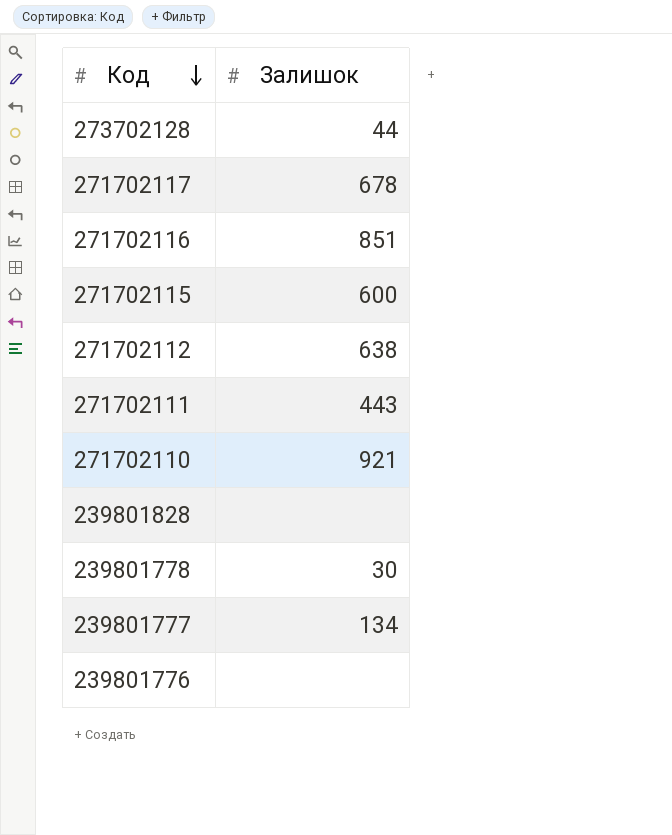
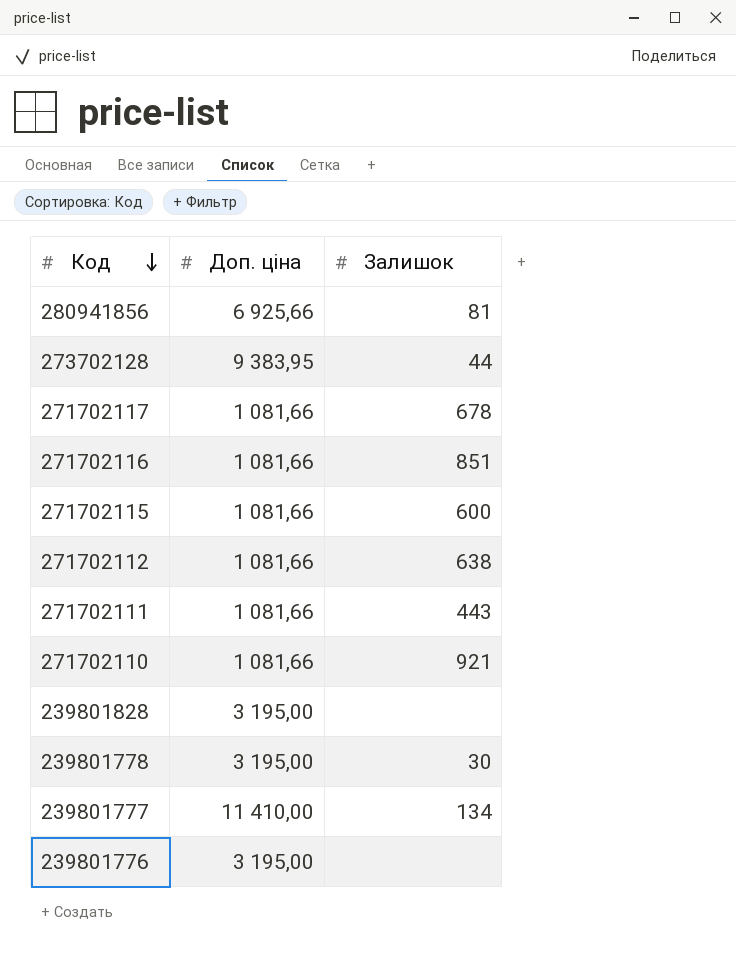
column Доп. ціна | position: none -> 2
row 280941856: none -> 6 925,66 | 81

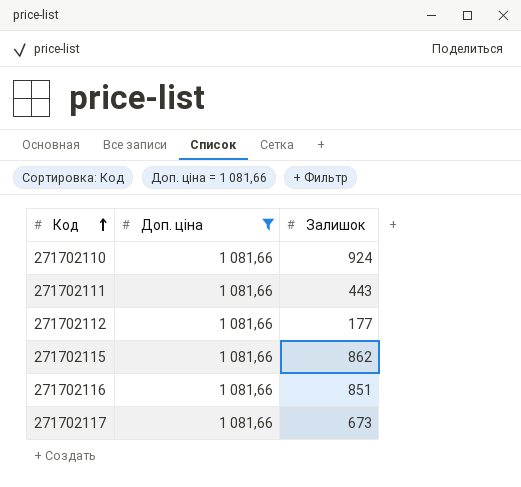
filter: none -> Доп. ціна = 1 081,66
row order: Код descending -> Код ascending
271702110 | Залишок: 921 -> 924
271702112 | Залишок: 638 -> 177
271702115 | Залишок: 600 -> 862
271702117 | Залишок: 678 -> 673

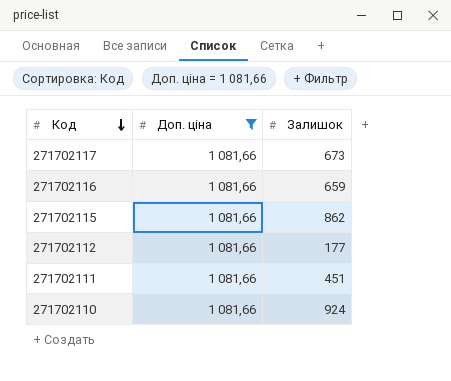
row order: Код ascending -> Код descending
271702116 | Залишок: 851 -> 659
271702111 | Залишок: 443 -> 451

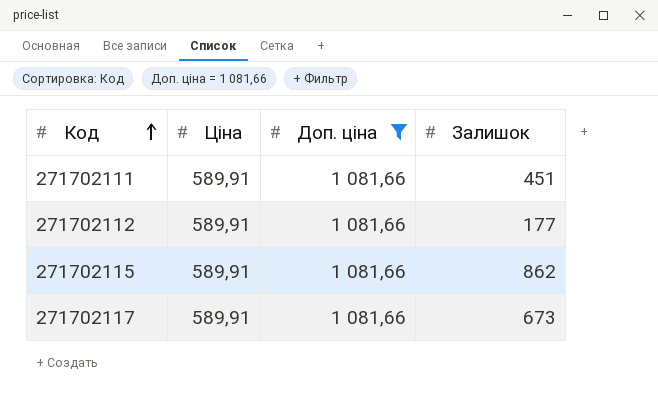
row order: Код descending -> Код ascending
column Ціна | position: none -> 2
row 271702116: 1 081,66 | 659 -> none
row 271702110: 1 081,66 | 924 -> none

